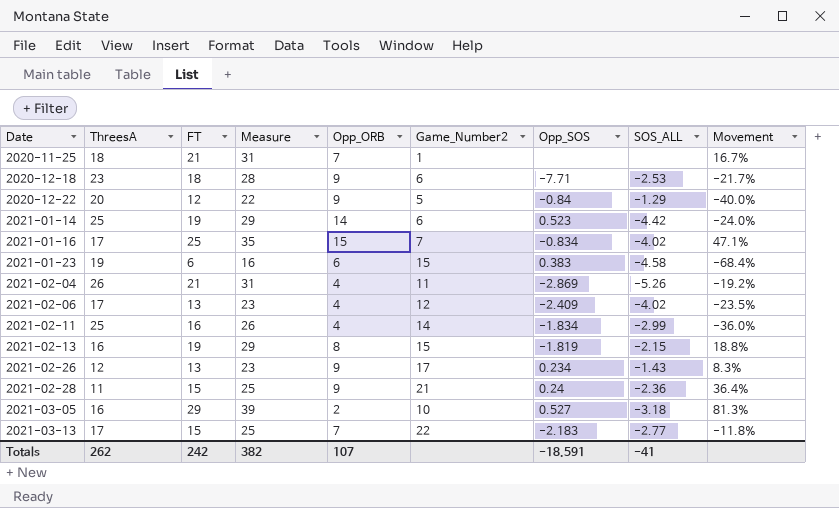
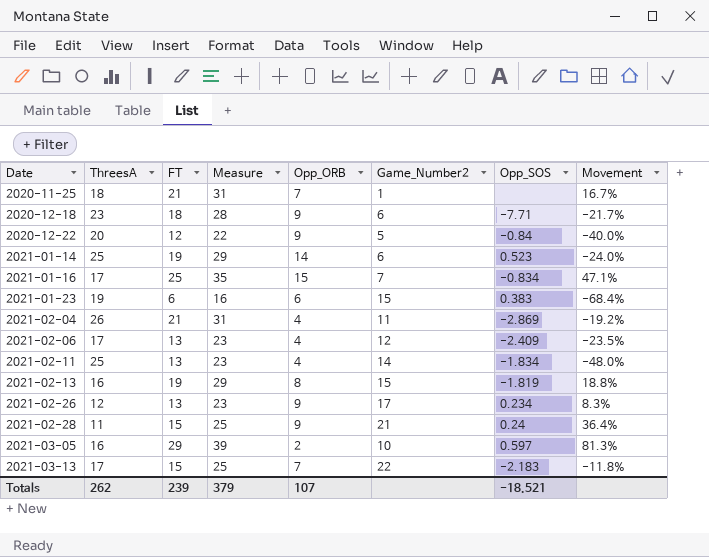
column SOS_ALL | position: 8 -> none
2021-02-11 | FT: 16 -> 13
2021-02-11 | Measure: 26 -> 23
2021-02-11 | Movement: -36.0% -> -48.0%
2021-03-05 | Opp_SOS: 0.527 -> 0.597
Totals | FT: 242 -> 239
Totals | Measure: 382 -> 379
Totals | Opp_SOS: -18.591 -> -18.521

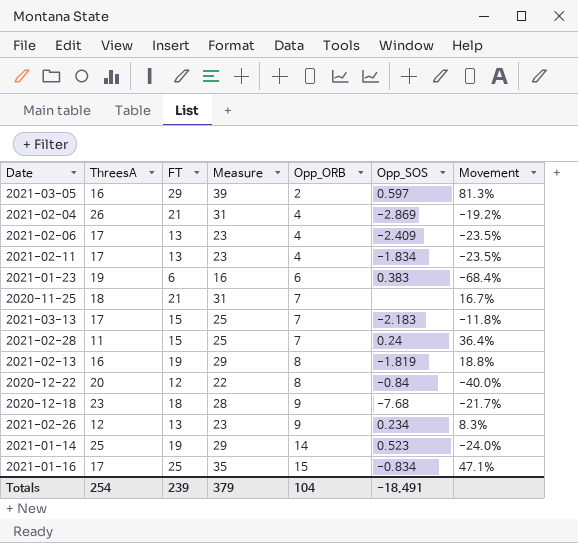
row order: Date ascending -> Opp_ORB ascending
column Game_Number2 | position: 6 -> none
2021-02-11 | ThreesA: 25 -> 17
2021-02-11 | Movement: -48.0% -> -23.5%
2021-02-28 | Opp_ORB: 9 -> 7
2020-12-22 | Opp_ORB: 9 -> 8
2020-12-18 | Opp_SOS: -7.71 -> -7.68
Totals | ThreesA: 262 -> 254
Totals | Opp_ORB: 107 -> 104
Totals | Opp_SOS: -18.521 -> -18.491

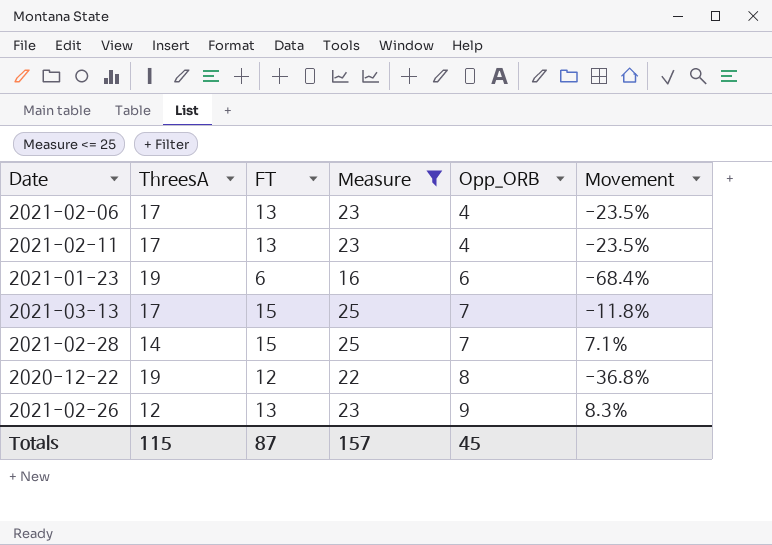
filter: none -> Measure <= 25
column Opp_SOS | position: 6 -> none
2021-02-28 | ThreesA: 11 -> 14
2021-02-28 | Movement: 36.4% -> 7.1%
2020-12-22 | ThreesA: 20 -> 19
2020-12-22 | Movement: -40.0% -> -36.8%
Totals | ThreesA: 254 -> 115
Totals | FT: 239 -> 87
Totals | Measure: 379 -> 157
Totals | Opp_ORB: 104 -> 45

